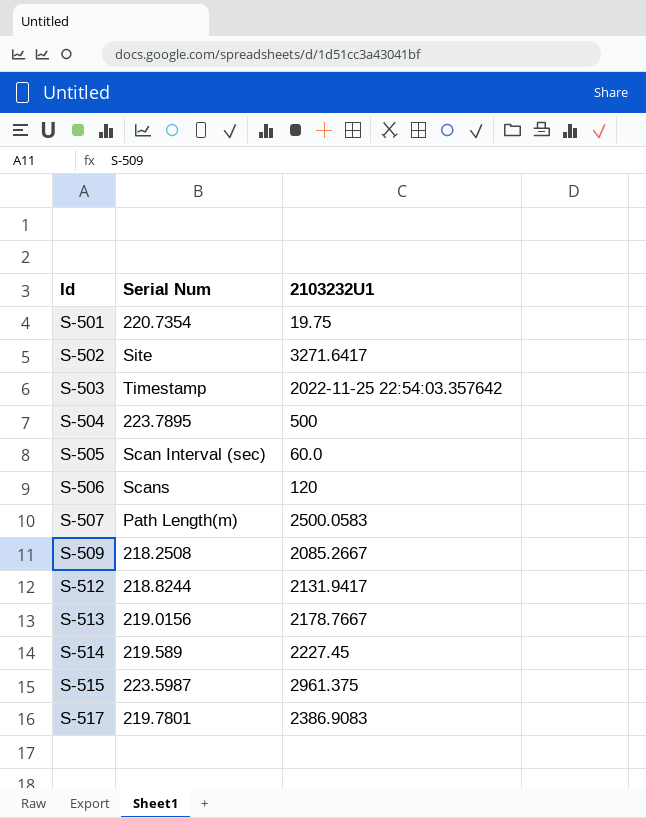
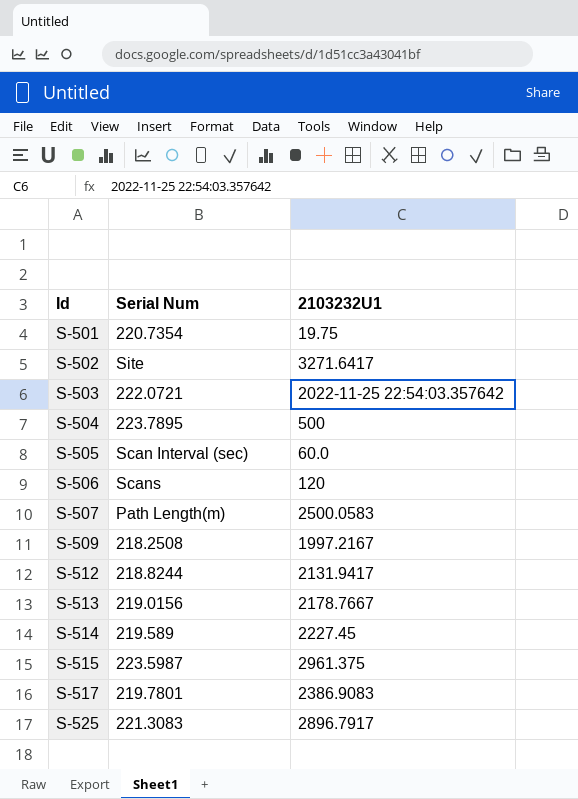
S-503 | Serial Num: Timestamp -> 222.0721
S-509 | 2103232U1: 2085.2667 -> 1997.2167
row S-525: none -> 221.3083 | 2896.7917

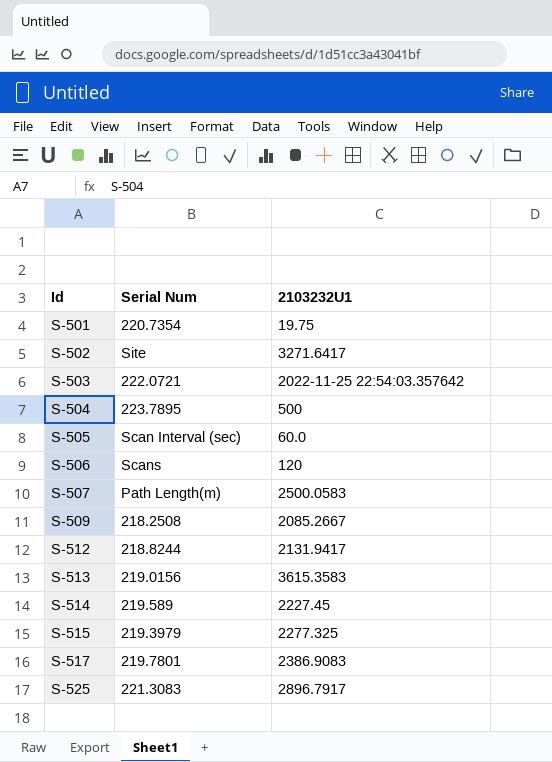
S-509 | 2103232U1: 1997.2167 -> 2085.2667
S-513 | 2103232U1: 2178.7667 -> 3615.3583
S-515 | Serial Num: 223.5987 -> 219.3979
S-515 | 2103232U1: 2961.375 -> 2277.325

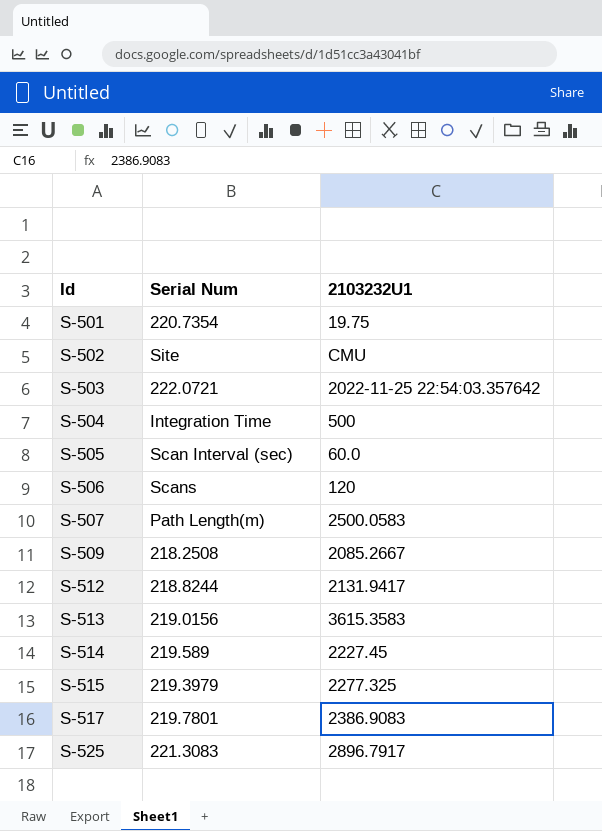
S-502 | 2103232U1: 3271.6417 -> CMU
S-504 | Serial Num: 223.7895 -> Integration Time

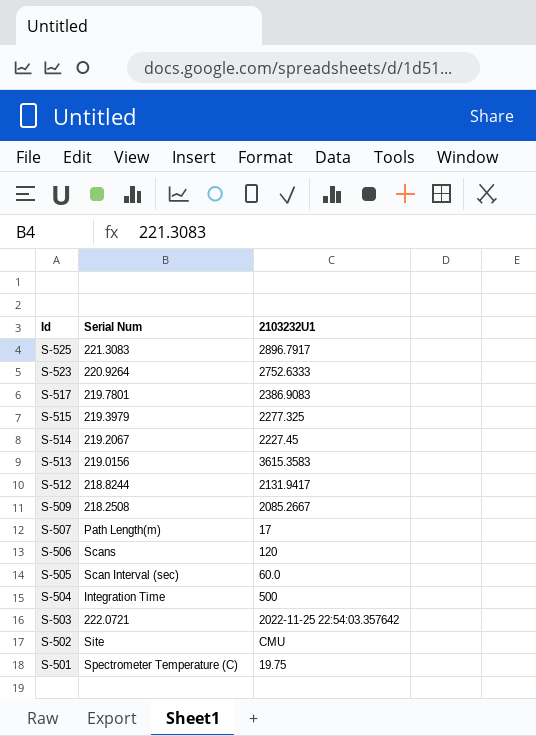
row order: Id ascending -> Id descending
row S-523: none -> 220.9264 | 2752.6333
S-514 | Serial Num: 219.589 -> 219.2067
S-507 | 2103232U1: 2500.0583 -> 17
S-501 | Serial Num: 220.7354 -> Spectrometer Temperature (C)

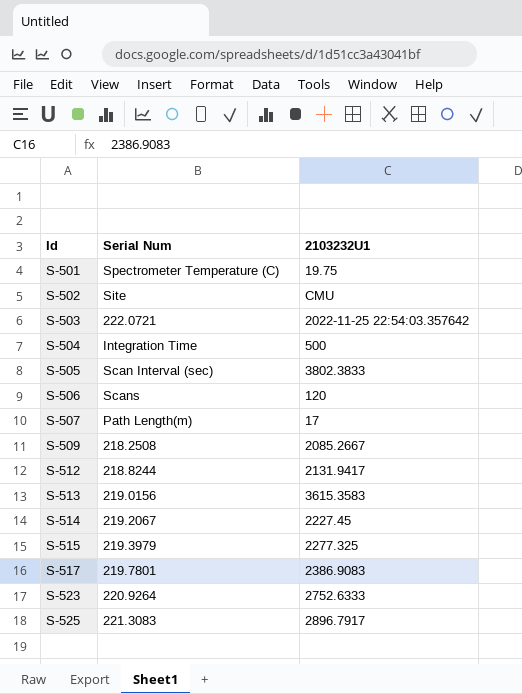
row order: Id descending -> Id ascending
S-505 | 2103232U1: 60.0 -> 3802.3833

